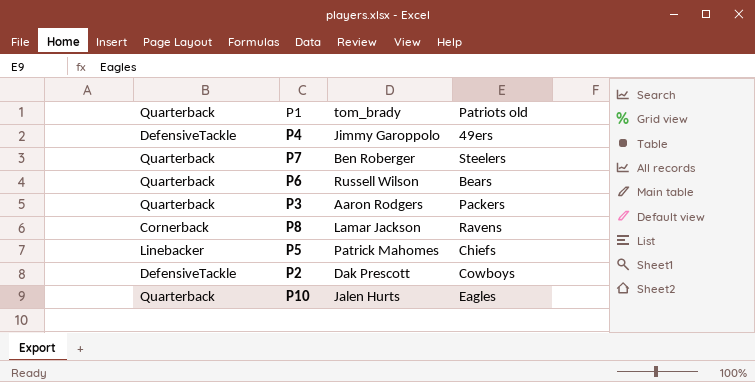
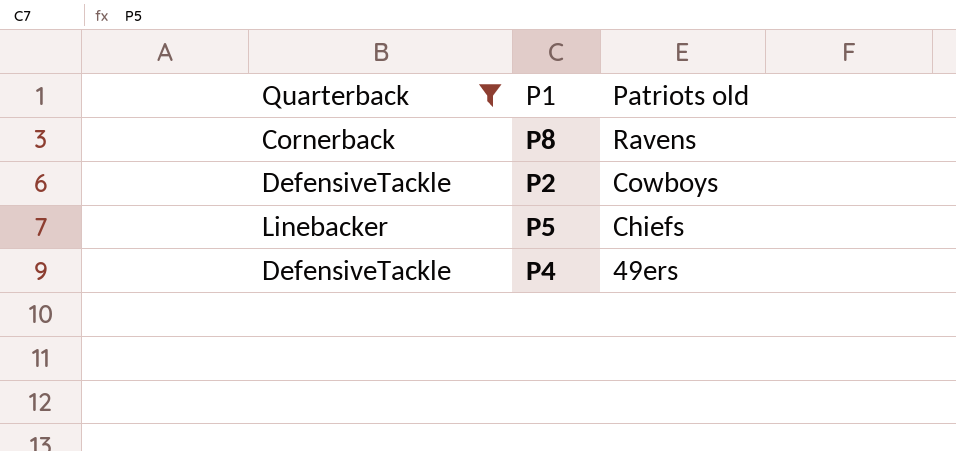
filter: none -> Quarterback != Quarterback
row order: none -> Patriots old descending
column tom_brady | position: 3 -> none

